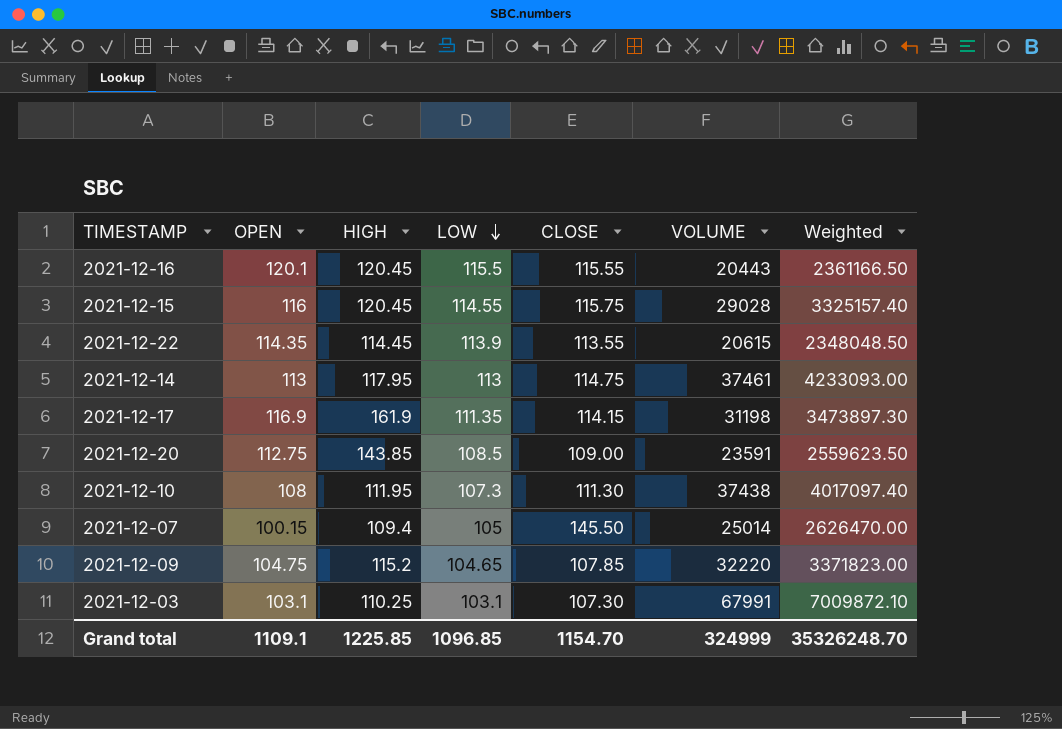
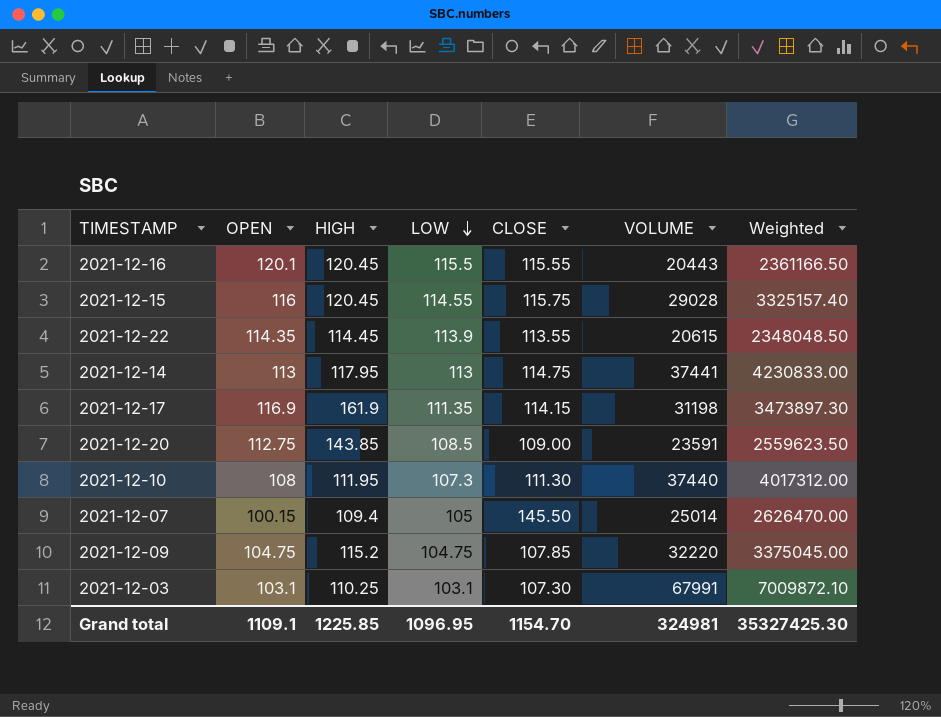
2021-12-14 | VOLUME: 37461 -> 37441
2021-12-14 | Weighted: 4233093.00 -> 4230833.00
2021-12-10 | VOLUME: 37438 -> 37440
2021-12-10 | Weighted: 4017097.40 -> 4017312.00
2021-12-09 | LOW: 104.65 -> 104.75
2021-12-09 | Weighted: 3371823.00 -> 3375045.00
Grand total | LOW: 1096.85 -> 1096.95
Grand total | VOLUME: 324999 -> 324981
Grand total | Weighted: 35326248.70 -> 35327425.30

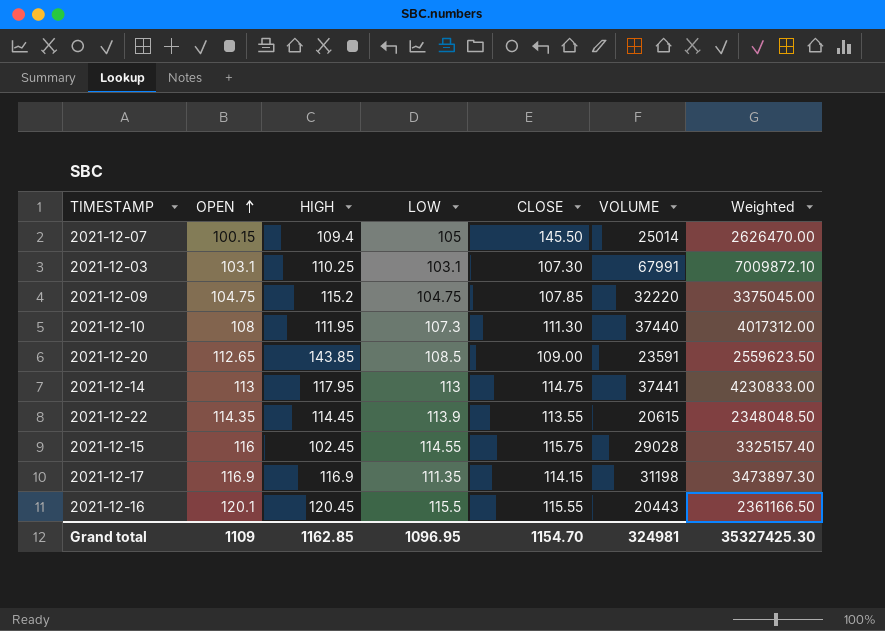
row order: LOW descending -> OPEN ascending
2021-12-20 | OPEN: 112.75 -> 112.65
2021-12-15 | HIGH: 120.45 -> 102.45
2021-12-17 | HIGH: 161.9 -> 116.9
Grand total | OPEN: 1109.1 -> 1109
Grand total | HIGH: 1225.85 -> 1162.85

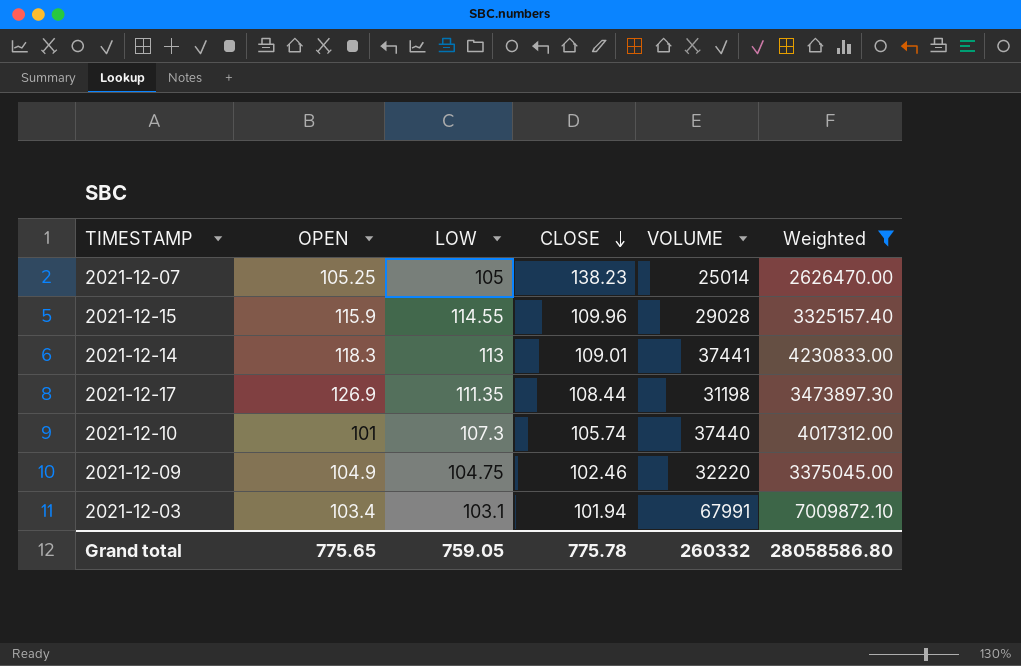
filter: none -> Weighted >= 2626470.00
row order: OPEN ascending -> CLOSE descending
column HIGH | position: 3 -> none
2021-12-07 | OPEN: 100.15 -> 105.25
2021-12-07 | CLOSE: 145.50 -> 138.23
2021-12-15 | OPEN: 116 -> 115.9
2021-12-15 | CLOSE: 115.75 -> 109.96
2021-12-14 | OPEN: 113 -> 118.3
2021-12-14 | CLOSE: 114.75 -> 109.01
2021-12-17 | OPEN: 116.9 -> 126.9
2021-12-17 | CLOSE: 114.15 -> 108.44
2021-12-10 | OPEN: 108 -> 101
2021-12-10 | CLOSE: 111.30 -> 105.74
2021-12-09 | OPEN: 104.75 -> 104.9
2021-12-09 | CLOSE: 107.85 -> 102.46
2021-12-03 | OPEN: 103.1 -> 103.4
2021-12-03 | CLOSE: 107.30 -> 101.94
Grand total | OPEN: 1109 -> 775.65
Grand total | LOW: 1096.95 -> 759.05
Grand total | CLOSE: 1154.70 -> 775.78
Grand total | VOLUME: 324981 -> 260332
Grand total | Weighted: 35327425.30 -> 28058586.80

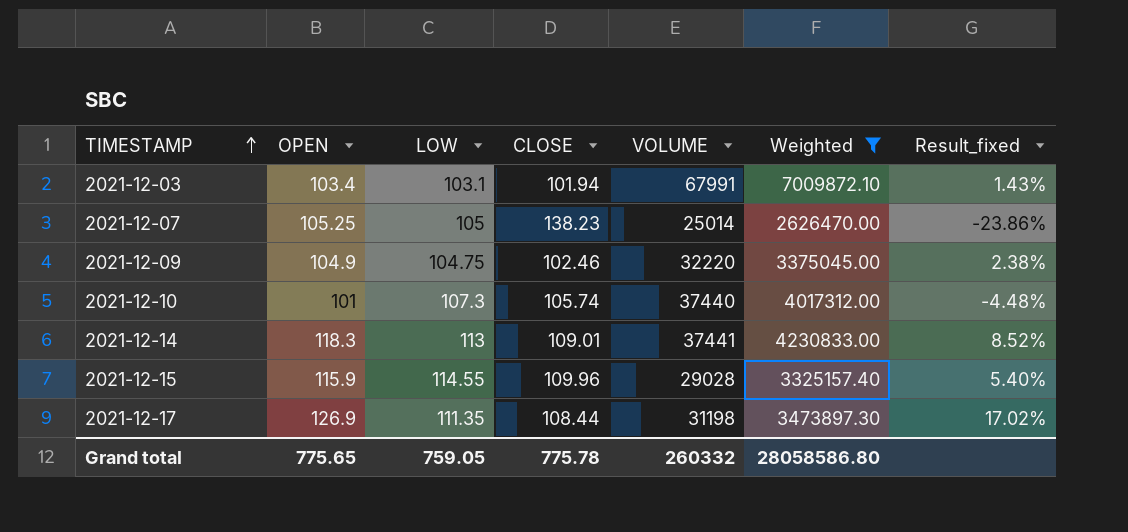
row order: CLOSE descending -> TIMESTAMP ascending
column Result_fixed | formula: none -> ([OPEN] - [CLOSE]) / [CLOSE]

